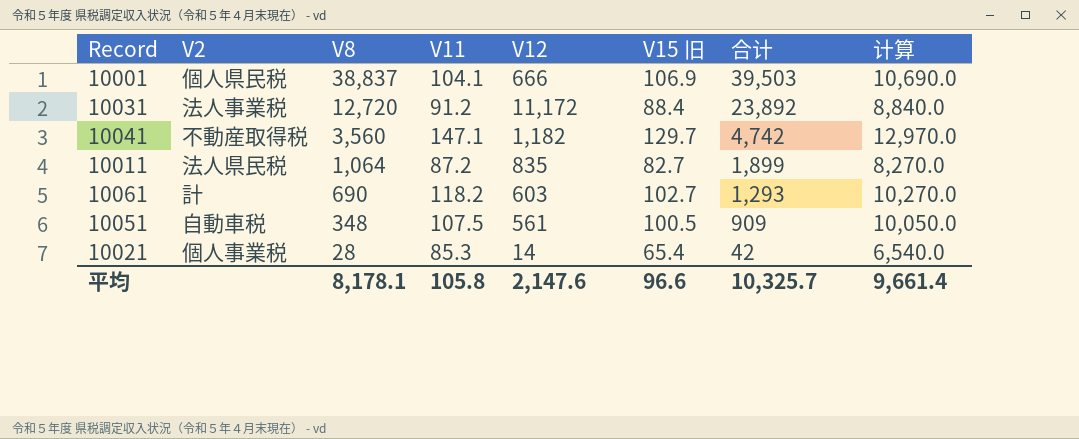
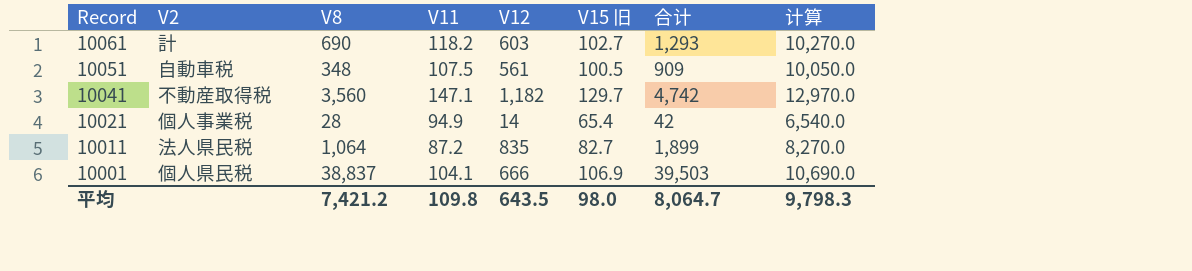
row order: V8 descending -> Record descending
row 10031: 法人事業税 | 12,720 | 91.2 | 11,172 | 88.4 | 23,892 | 8,840.0 -> none
10021 | V11: 85.3 -> 94.9
平均 | V8: 8,178.1 -> 7,421.2
平均 | V11: 105.8 -> 109.8
平均 | V12: 2,147.6 -> 643.5
平均 | V15 旧: 96.6 -> 98.0
平均 | 合计: 10,325.7 -> 8,064.7
平均 | 计算: 9,661.4 -> 9,798.3

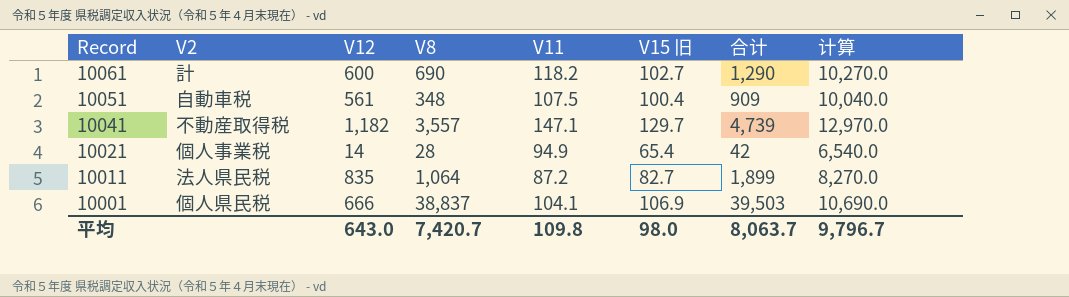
column V12 | position: 5 -> 3
10061 | V12: 603 -> 600
10061 | 合计: 1,293 -> 1,290
10051 | V15 旧: 100.5 -> 100.4
10051 | 计算: 10,050.0 -> 10,040.0
10041 | V8: 3,560 -> 3,557
10041 | 合计: 4,742 -> 4,739
平均 | V12: 643.5 -> 643.0
平均 | V8: 7,421.2 -> 7,420.7
平均 | 合计: 8,064.7 -> 8,063.7
平均 | 计算: 9,798.3 -> 9,796.7

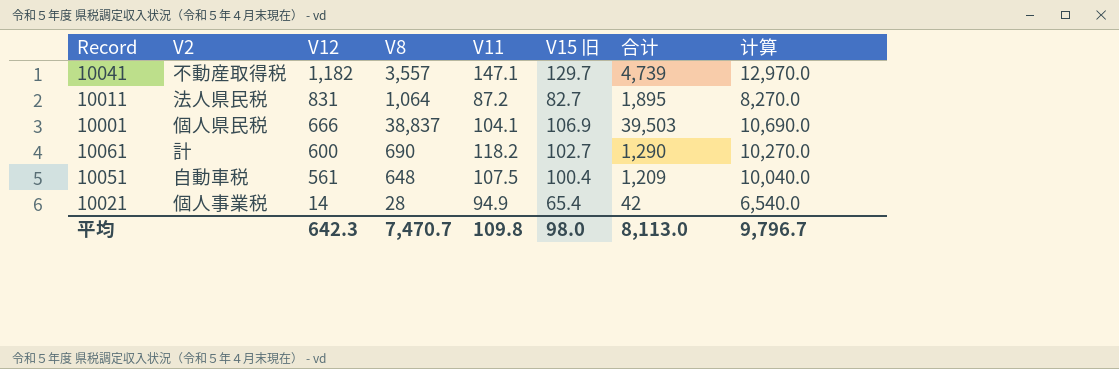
row order: Record descending -> V12 descending
10011 | V12: 835 -> 831
10011 | 合计: 1,899 -> 1,895
10051 | V8: 348 -> 648
10051 | 合计: 909 -> 1,209
平均 | V12: 643.0 -> 642.3
平均 | V8: 7,420.7 -> 7,470.7
平均 | 合计: 8,063.7 -> 8,113.0

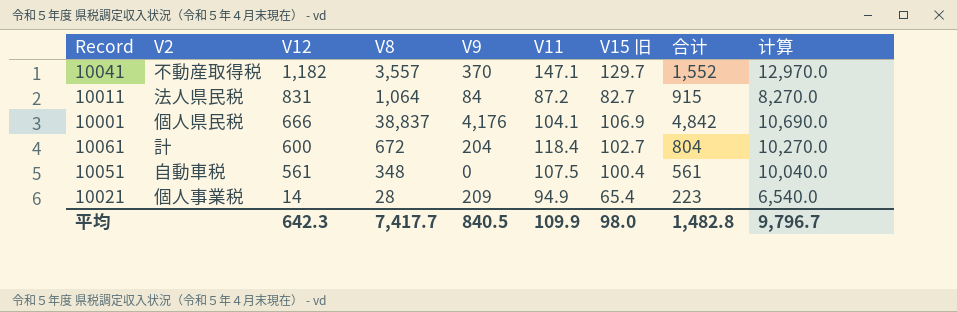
column V9 | position: none -> 5
column 合计 | formula: [V12] + [V8] -> [V12] + [V9]
10061 | V8: 690 -> 672
10061 | V11: 118.2 -> 118.4
10051 | V8: 648 -> 348
平均 | V8: 7,470.7 -> 7,417.7
平均 | V11: 109.8 -> 109.9
平均 | 合计: 8,113.0 -> 1,482.8

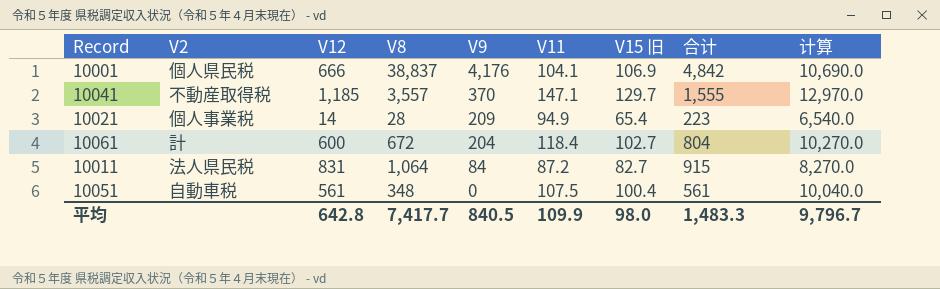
row order: V12 descending -> V9 descending
10041 | V12: 1,182 -> 1,185
10041 | 合计: 1,552 -> 1,555
平均 | V12: 642.3 -> 642.8
平均 | 合计: 1,482.8 -> 1,483.3

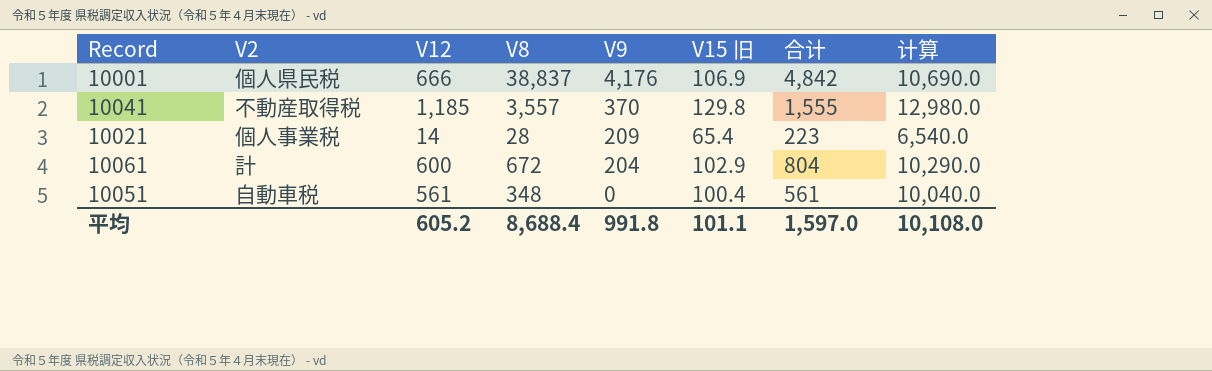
column V11 | position: 6 -> none
row 10011: 法人県民税 | 831 | 1,064 | 84 | 87.2 | 82.7 | 915 | 8,270.0 -> none
10041 | V15 旧: 129.7 -> 129.8
10041 | 计算: 12,970.0 -> 12,980.0
10061 | V15 旧: 102.7 -> 102.9
10061 | 计算: 10,270.0 -> 10,290.0
平均 | V12: 642.8 -> 605.2
平均 | V8: 7,417.7 -> 8,688.4
平均 | V9: 840.5 -> 991.8
平均 | V15 旧: 98.0 -> 101.1
平均 | 合计: 1,483.3 -> 1,597.0
平均 | 计算: 9,796.7 -> 10,108.0

